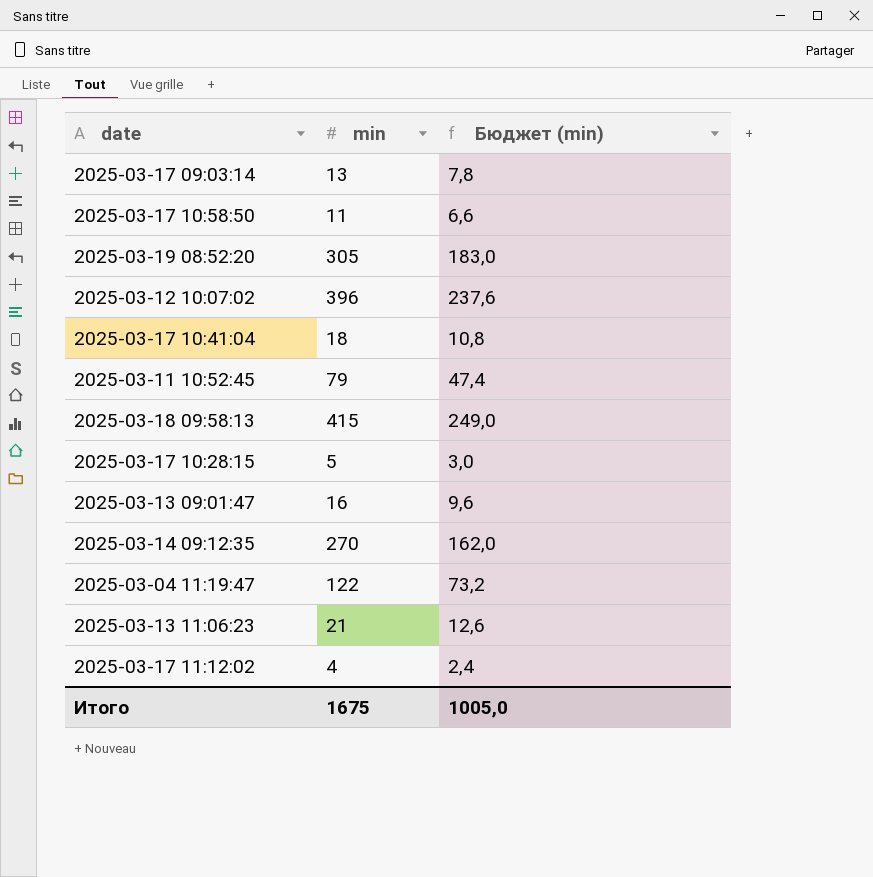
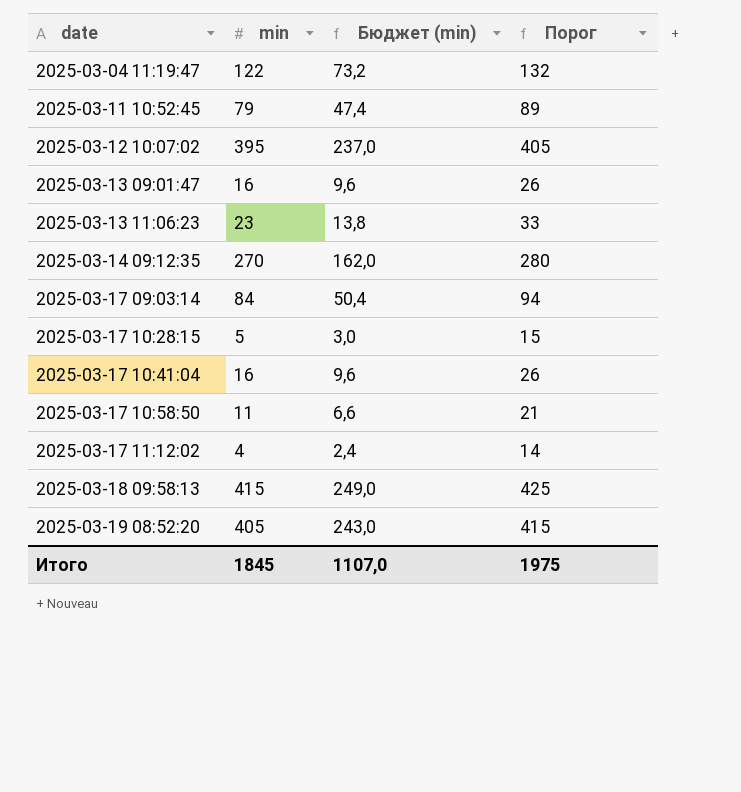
row order: none -> date ascending
column Порог | formula: none -> [min] + 10
2025-03-12 10:07:02 | min: 396 -> 395
2025-03-12 10:07:02 | Бюджет (min): 237,6 -> 237,0
2025-03-13 11:06:23 | min: 21 -> 23
2025-03-13 11:06:23 | Бюджет (min): 12,6 -> 13,8
2025-03-17 09:03:14 | min: 13 -> 84
2025-03-17 09:03:14 | Бюджет (min): 7,8 -> 50,4
2025-03-17 10:41:04 | min: 18 -> 16
2025-03-17 10:41:04 | Бюджет (min): 10,8 -> 9,6
2025-03-19 08:52:20 | min: 305 -> 405
2025-03-19 08:52:20 | Бюджет (min): 183,0 -> 243,0
Итого | min: 1675 -> 1845
Итого | Бюджет (min): 1005,0 -> 1107,0

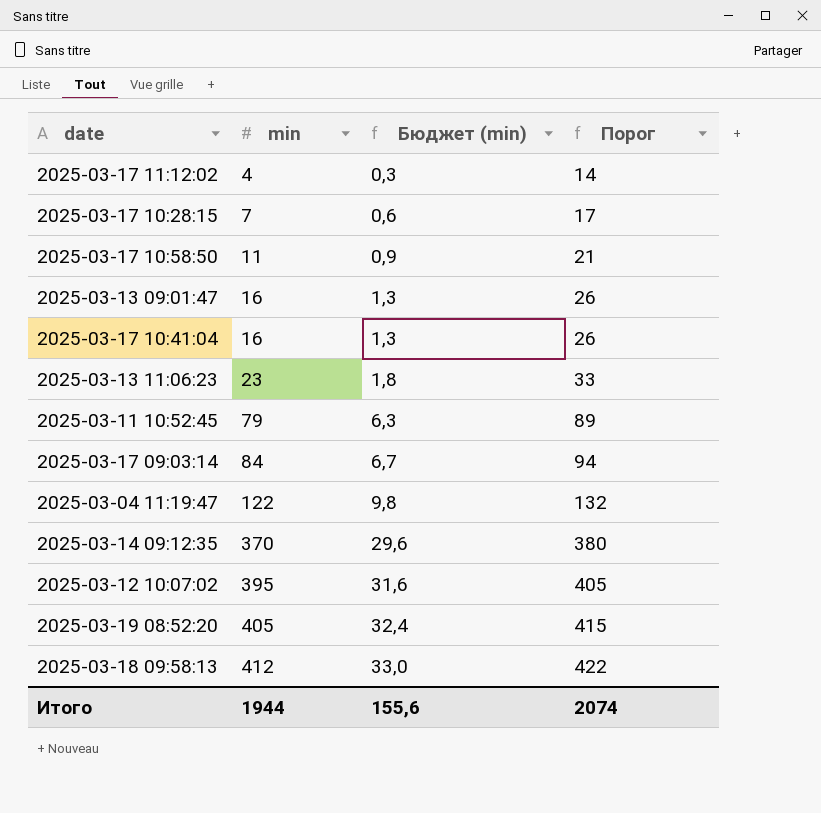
row order: date ascending -> min ascending
column Бюджет (min) | formula: [min] * 0,6 -> [min] * 0,08
2025-03-17 10:28:15 | min: 5 -> 7
2025-03-17 10:28:15 | Порог: 15 -> 17
2025-03-14 09:12:35 | min: 270 -> 370
2025-03-14 09:12:35 | Порог: 280 -> 380
2025-03-18 09:58:13 | min: 415 -> 412
2025-03-18 09:58:13 | Порог: 425 -> 422
Итого | min: 1845 -> 1944
Итого | Бюджет (min): 1107,0 -> 155,6
Итого | Порог: 1975 -> 2074

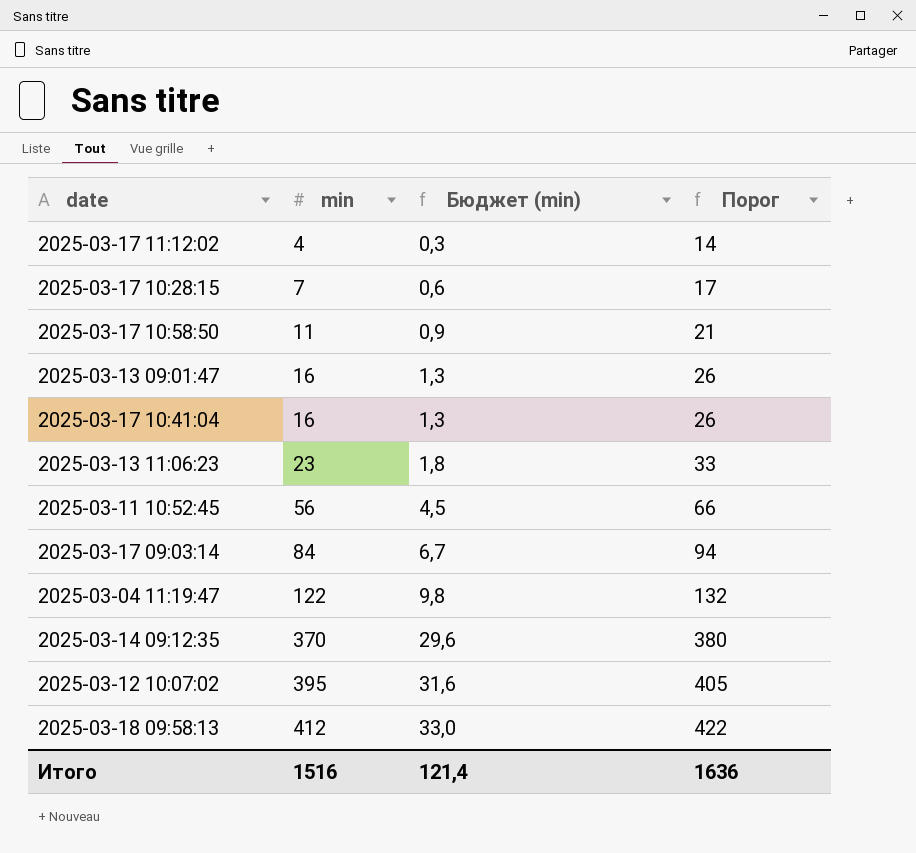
row 2025-03-19 08:52:20: 405 | 32,4 | 415 -> none
2025-03-11 10:52:45 | min: 79 -> 56
2025-03-11 10:52:45 | Бюджет (min): 6,3 -> 4,5
2025-03-11 10:52:45 | Порог: 89 -> 66
Итого | min: 1944 -> 1516
Итого | Бюджет (min): 155,6 -> 121,4
Итого | Порог: 2074 -> 1636

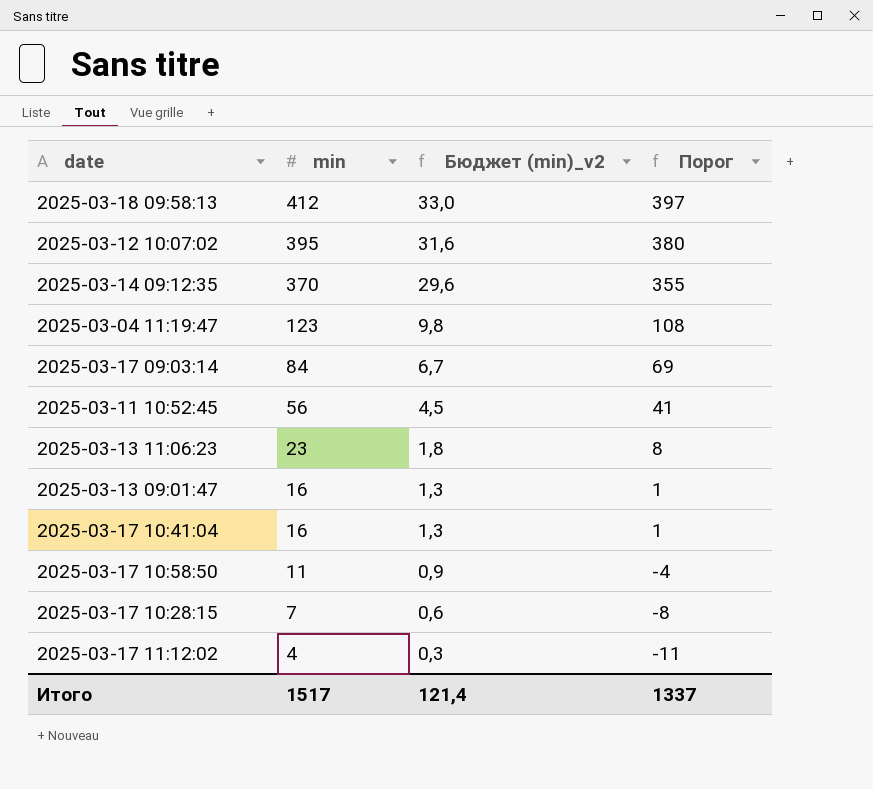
row order: min ascending -> min descending
column name: Бюджет (min) -> Бюджет (min)_v2
column Порог | formula: [min] + 10 -> [min] - 15
2025-03-04 11:19:47 | min: 122 -> 123
Итого | min: 1516 -> 1517
Итого | Порог: 1636 -> 1337

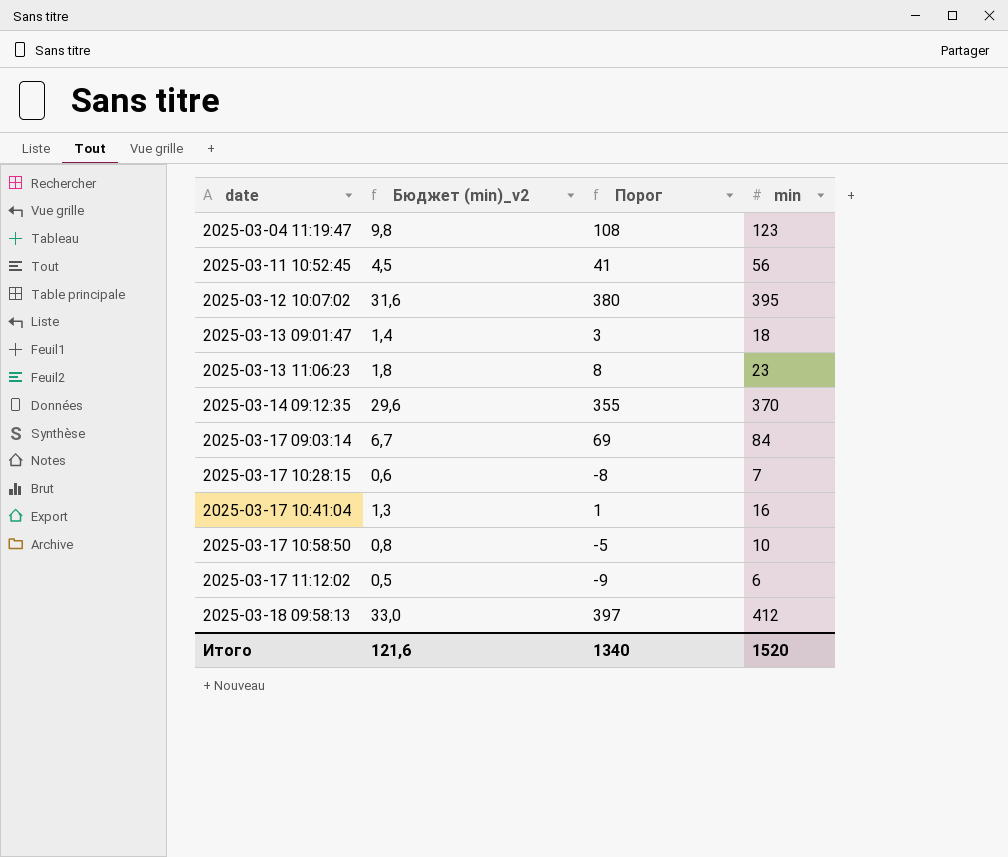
row order: min descending -> date ascending
column min | position: 2 -> 4
2025-03-13 09:01:47 | Бюджет (min)_v2: 1,3 -> 1,4
2025-03-13 09:01:47 | Порог: 1 -> 3
2025-03-13 09:01:47 | min: 16 -> 18
2025-03-17 10:58:50 | Бюджет (min)_v2: 0,9 -> 0,8
2025-03-17 10:58:50 | Порог: -4 -> -5
2025-03-17 10:58:50 | min: 11 -> 10
2025-03-17 11:12:02 | Бюджет (min)_v2: 0,3 -> 0,5
2025-03-17 11:12:02 | Порог: -11 -> -9
2025-03-17 11:12:02 | min: 4 -> 6
Итого | Бюджет (min)_v2: 121,4 -> 121,6
Итого | Порог: 1337 -> 1340
Итого | min: 1517 -> 1520

